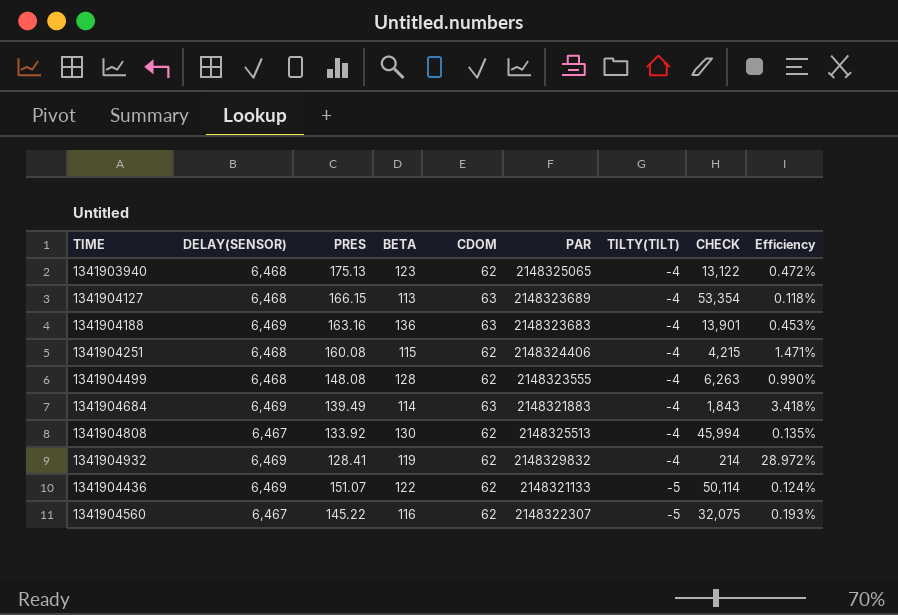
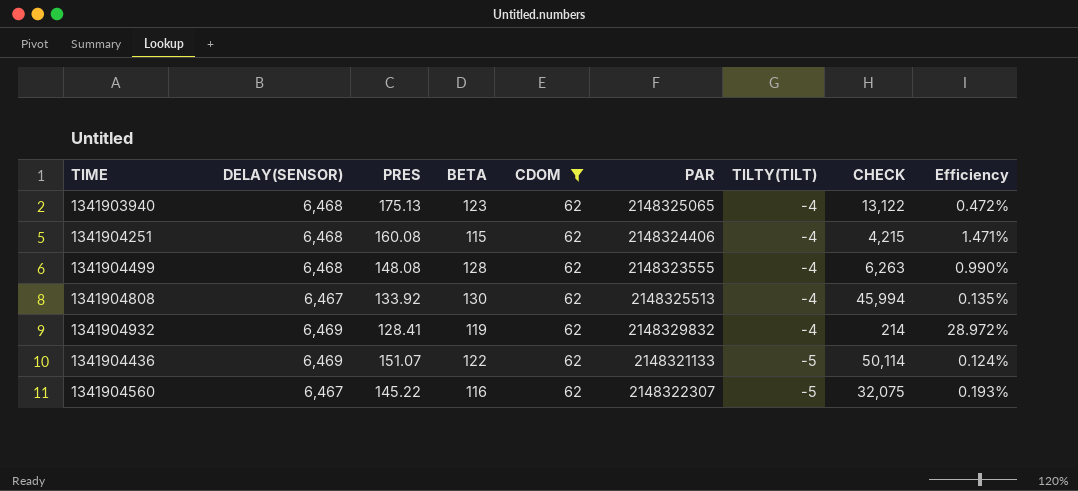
filter: none -> CDOM = 62

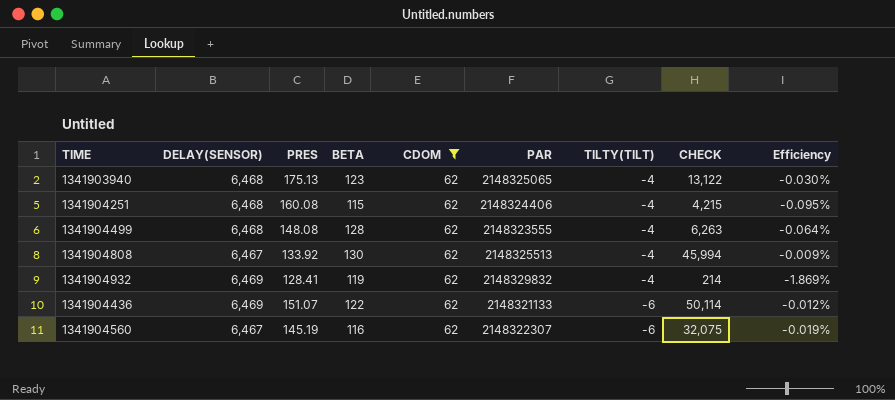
column Efficiency | formula: [CDOM] / [CHECK] -> [TILTY(TILT)] / [CHECK]
1341904436 | TILTY(TILT): -5 -> -6
1341904560 | PRES: 145.22 -> 145.19
1341904560 | TILTY(TILT): -5 -> -6

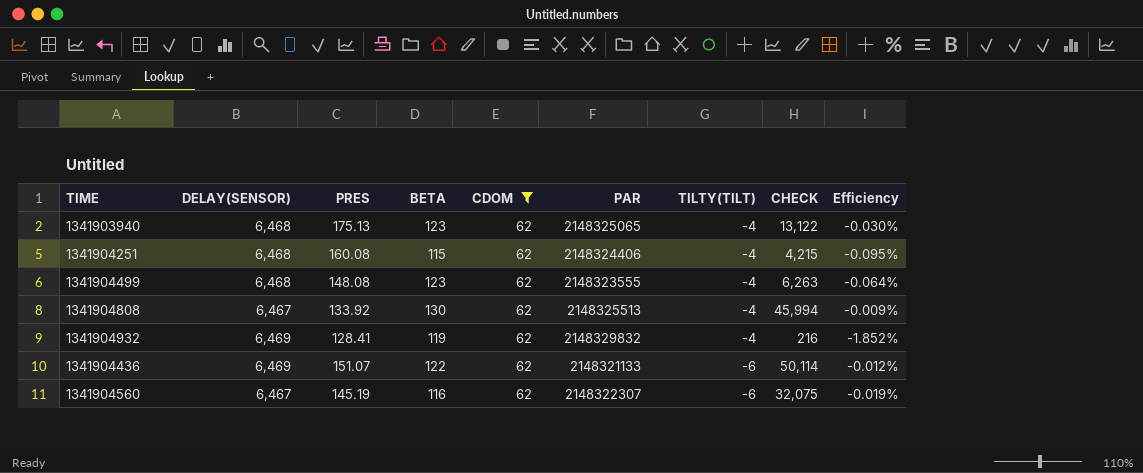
1341904499 | BETA: 128 -> 123
1341904932 | CHECK: 214 -> 216
1341904932 | Efficiency: -1.869% -> -1.852%

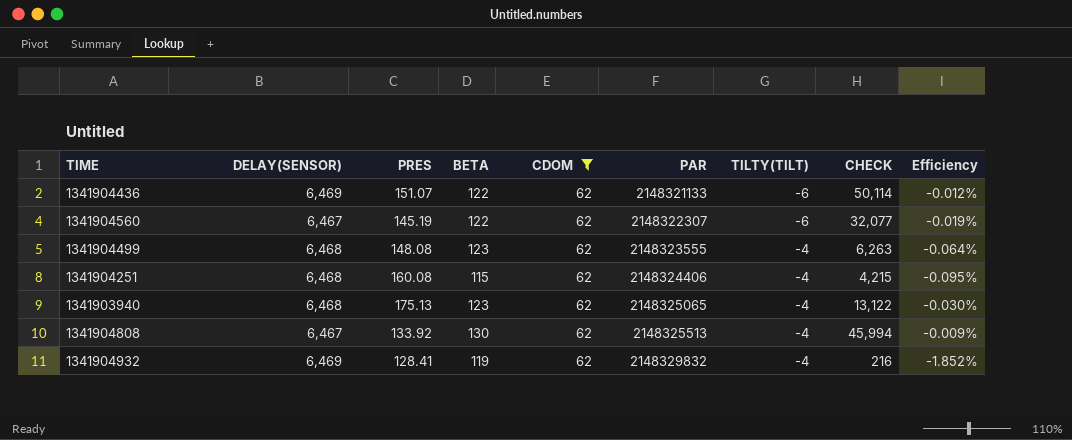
row order: TILTY(TILT) descending -> PAR ascending
1341904560 | BETA: 116 -> 122
1341904560 | CHECK: 32,075 -> 32,077

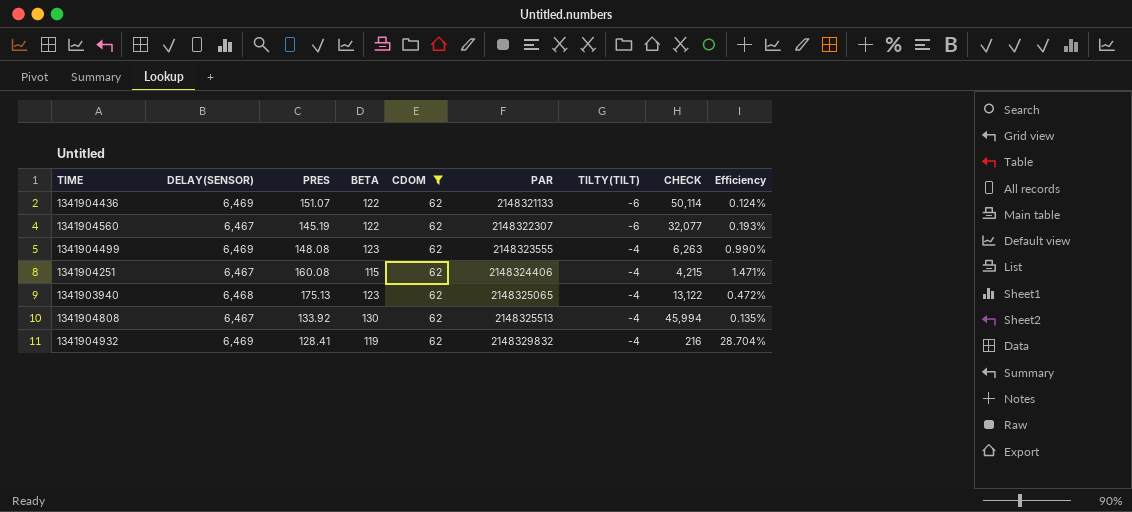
column Efficiency | formula: [TILTY(TILT)] / [CHECK] -> [CDOM] / [CHECK]
1341904499 | DELAY(SENSOR): 6,468 -> 6,469
1341904251 | DELAY(SENSOR): 6,468 -> 6,467

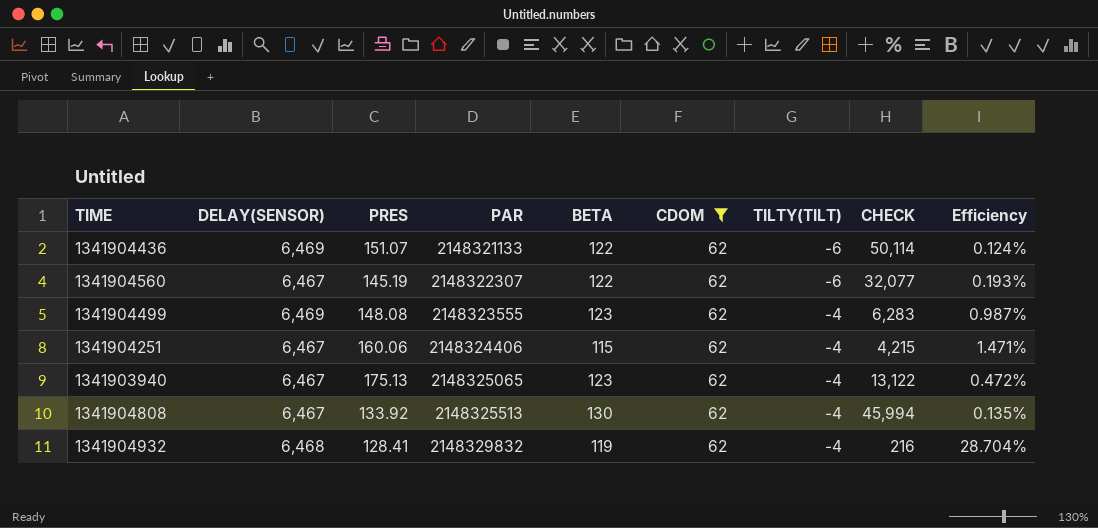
column PAR | position: 6 -> 4
1341904499 | CHECK: 6,263 -> 6,283
1341904499 | Efficiency: 0.990% -> 0.987%
1341904251 | PRES: 160.08 -> 160.06
1341903940 | DELAY(SENSOR): 6,468 -> 6,467
1341904932 | DELAY(SENSOR): 6,469 -> 6,468

